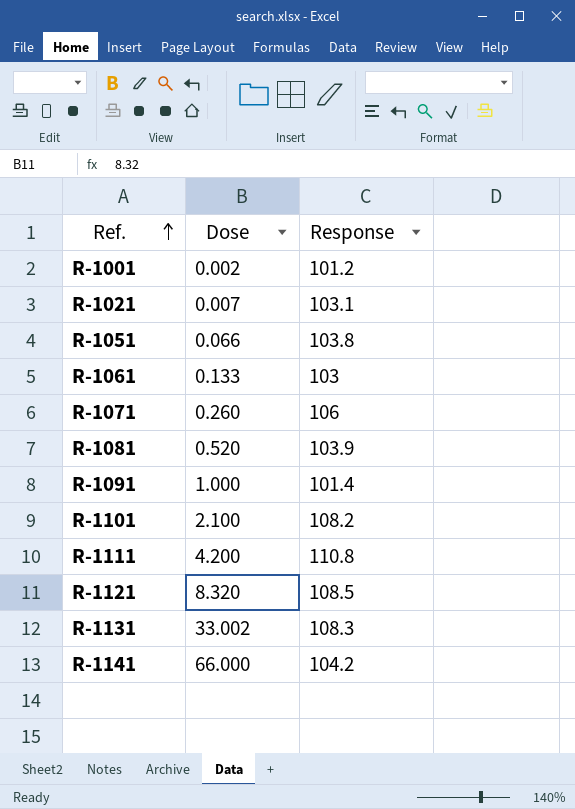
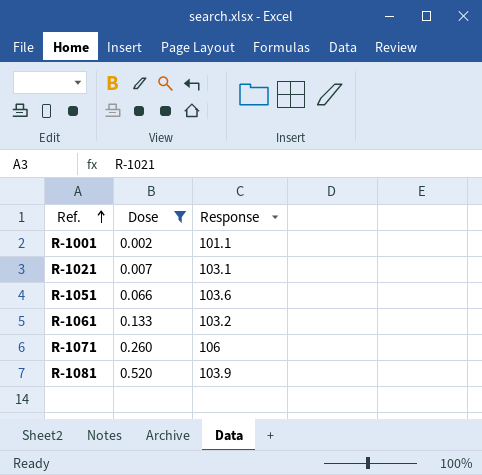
filter: none -> Dose <= 0.520
R-1001 | Response: 101.2 -> 101.1
R-1051 | Response: 103.8 -> 103.6
R-1061 | Response: 103 -> 103.2

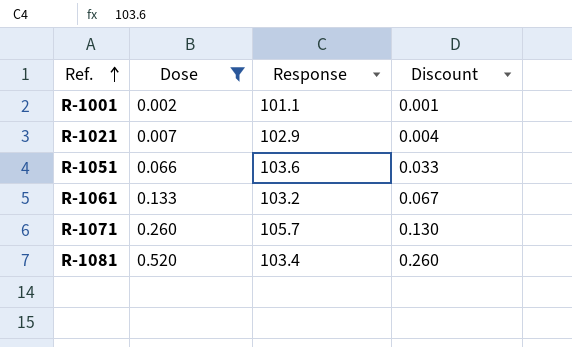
column Discount | formula: none -> [Dose] * 0.5
R-1021 | Response: 103.1 -> 102.9
R-1071 | Response: 106 -> 105.7
R-1081 | Response: 103.9 -> 103.4

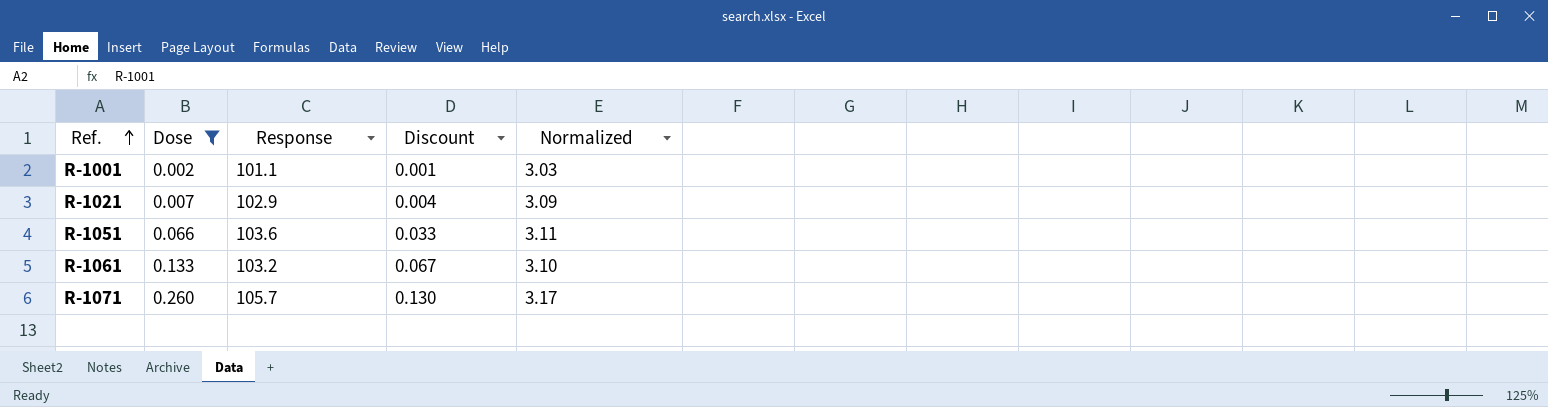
column Normalized | formula: none -> [Response] * 0.03
row R-1081: 0.520 | 103.4 | 0.260 -> none

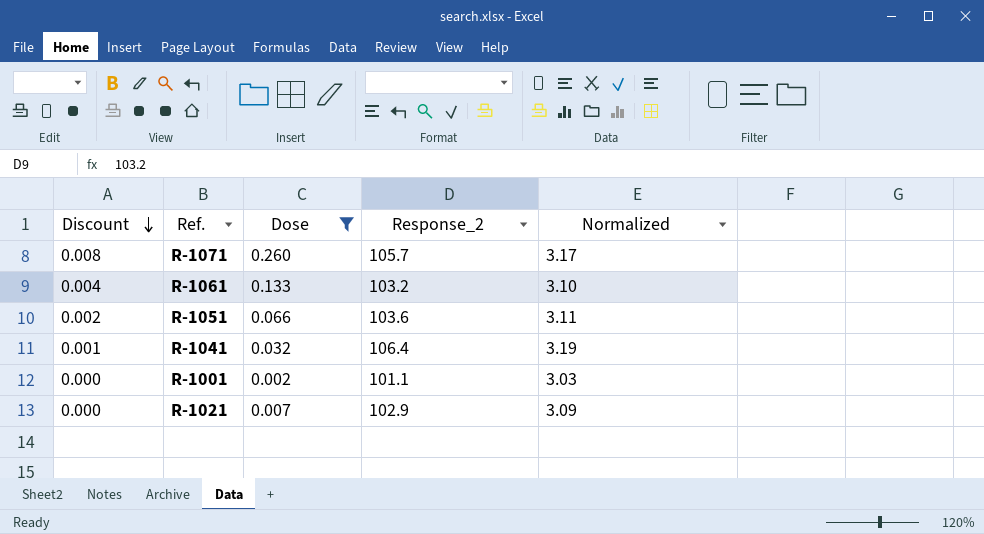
row order: Ref. ascending -> Discount descending
column Discount | formula: [Dose] * 0.5 -> [Dose] * 0.03
column Discount | position: 4 -> 1
column name: Response -> Response_2
row R-1041: none -> 0.001 | 0.032 | 106.4 | 3.19

